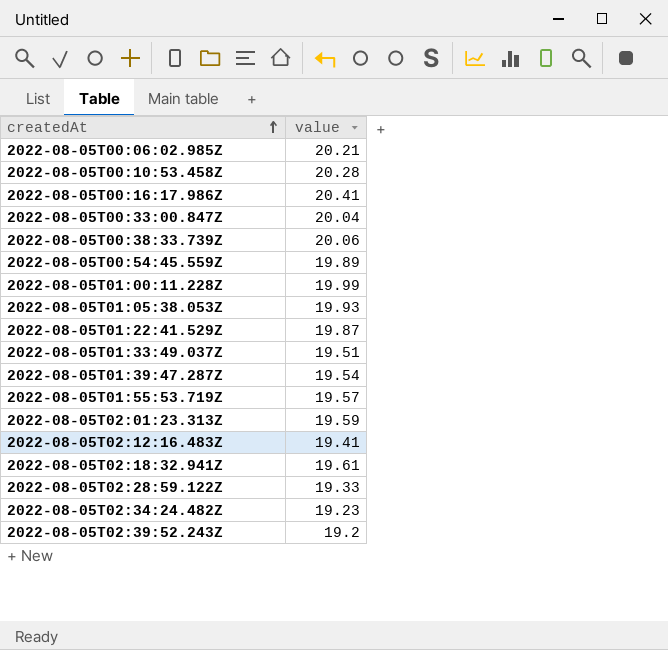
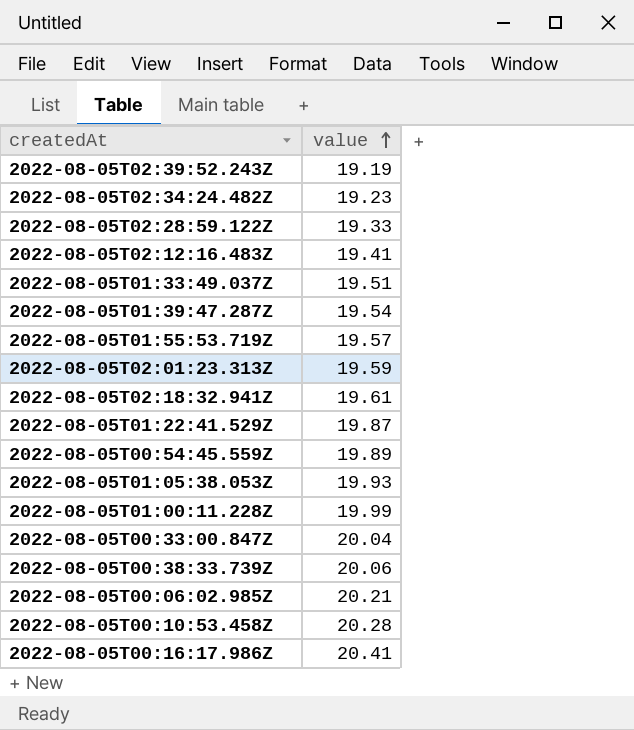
row order: createdAt ascending -> value ascending
2022-08-05T02:39:52.243Z | value: 19.2 -> 19.19

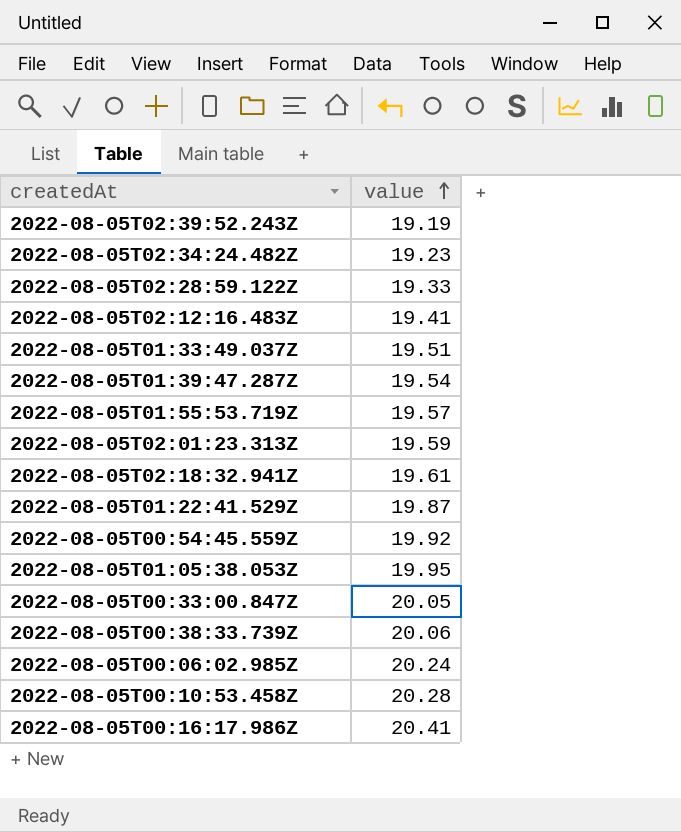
row 2022-08-05T01:00:11.228Z: 19.99 -> none
2022-08-05T00:54:45.559Z | value: 19.89 -> 19.92
2022-08-05T01:05:38.053Z | value: 19.93 -> 19.95
2022-08-05T00:33:00.847Z | value: 20.04 -> 20.05
2022-08-05T00:06:02.985Z | value: 20.21 -> 20.24

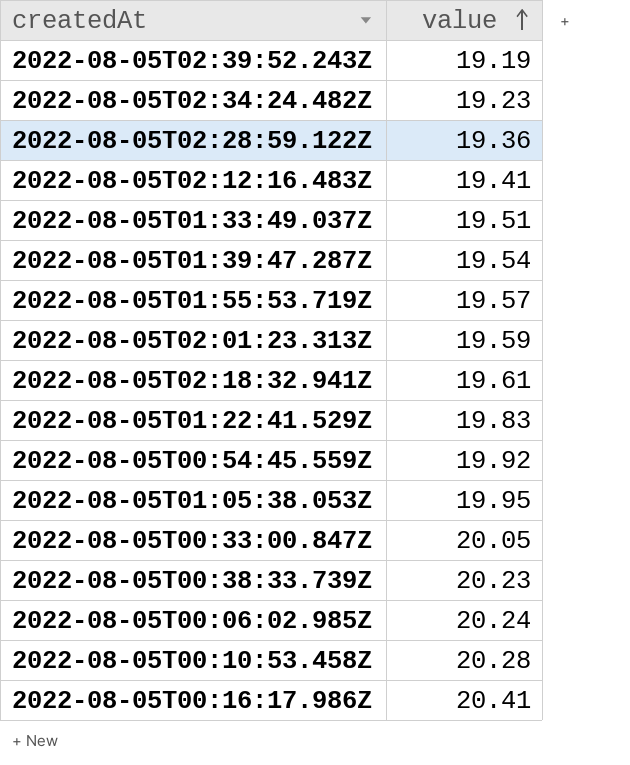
2022-08-05T02:28:59.122Z | value: 19.33 -> 19.36
2022-08-05T01:22:41.529Z | value: 19.87 -> 19.83
2022-08-05T00:38:33.739Z | value: 20.06 -> 20.23

